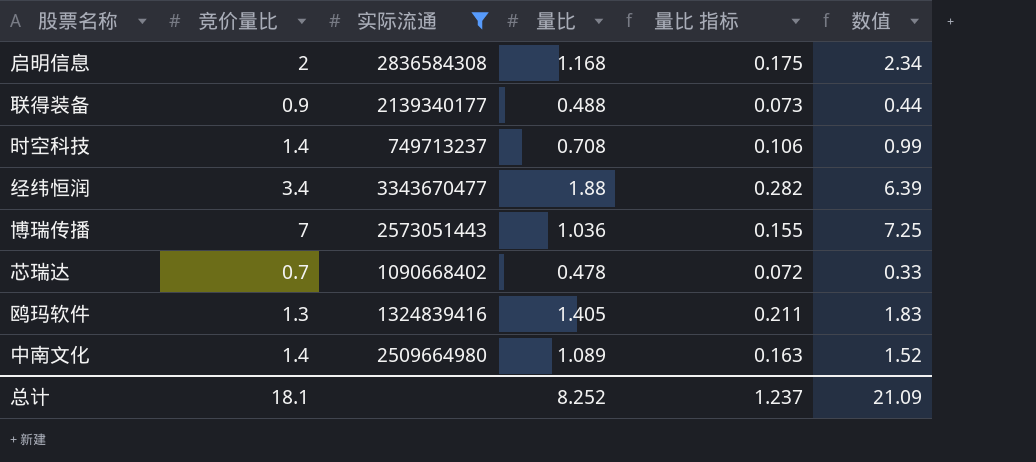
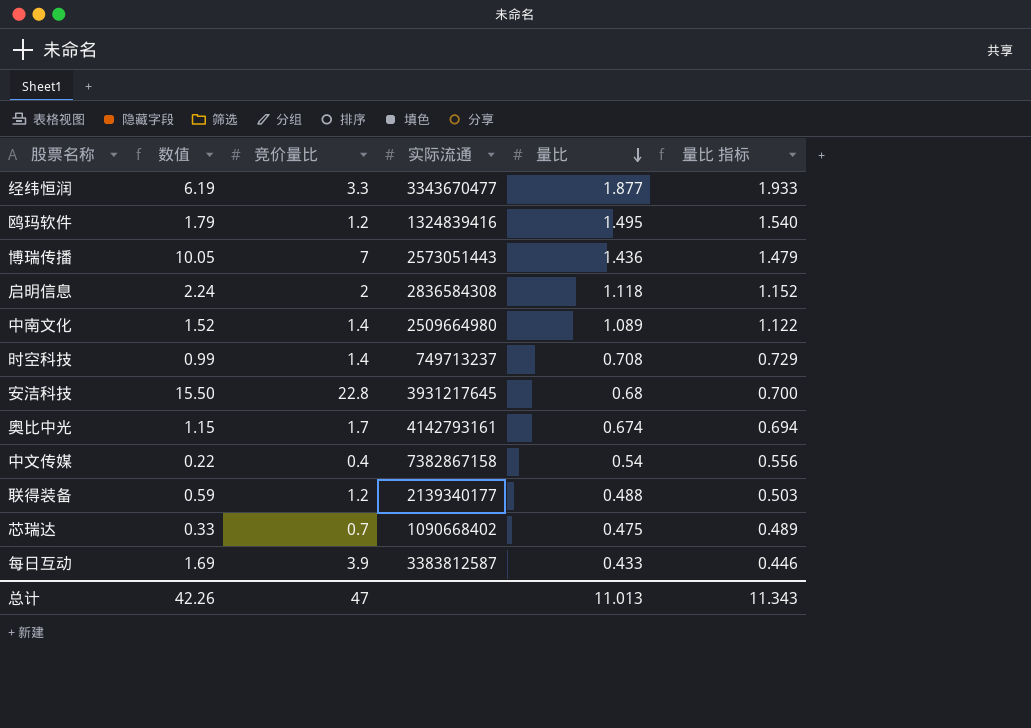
filter: 实际流通 <= 3343670477 -> none
row order: none -> 量比 descending
column 数值 | position: 6 -> 2
column 量比 指标 | formula: [量比] * 0.15 -> [量比] * 1.03
经纬恒润 | 数值: 6.39 -> 6.19
经纬恒润 | 竞价量比: 3.4 -> 3.3
经纬恒润 | 量比: 1.88 -> 1.877
鸥玛软件 | 数值: 1.83 -> 1.79
鸥玛软件 | 竞价量比: 1.3 -> 1.2
鸥玛软件 | 量比: 1.405 -> 1.495
博瑞传播 | 数值: 7.25 -> 10.05
博瑞传播 | 量比: 1.036 -> 1.436
启明信息 | 数值: 2.34 -> 2.24
启明信息 | 量比: 1.168 -> 1.118
联得装备 | 数值: 0.44 -> 0.59
联得装备 | 竞价量比: 0.9 -> 1.2
芯瑞达 | 量比: 0.478 -> 0.475
总计 | 数值: 21.09 -> 42.26
总计 | 竞价量比: 18.1 -> 47
总计 | 量比: 8.252 -> 11.013
总计 | 量比 指标: 1.237 -> 11.343

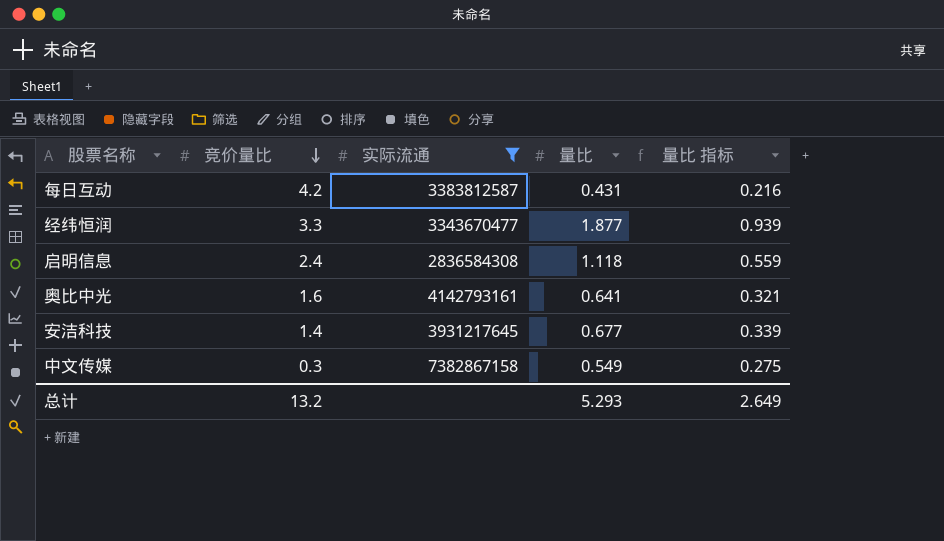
filter: none -> 实际流通 >= 2836584308
row order: 量比 descending -> 竞价量比 descending
column 数值 | formula: [竞价量比] * [量比] -> none
column 量比 指标 | formula: [量比] * 1.03 -> [量比] * 0.5
每日互动 | 竞价量比: 3.9 -> 4.2
每日互动 | 量比: 0.433 -> 0.431
启明信息 | 竞价量比: 2 -> 2.4
奥比中光 | 竞价量比: 1.7 -> 1.6
奥比中光 | 量比: 0.674 -> 0.641
安洁科技 | 竞价量比: 22.8 -> 1.4
安洁科技 | 量比: 0.68 -> 0.677
中文传媒 | 竞价量比: 0.4 -> 0.3
中文传媒 | 量比: 0.54 -> 0.549
总计 | 竞价量比: 47 -> 13.2
总计 | 量比: 11.013 -> 5.293
总计 | 量比 指标: 11.343 -> 2.649

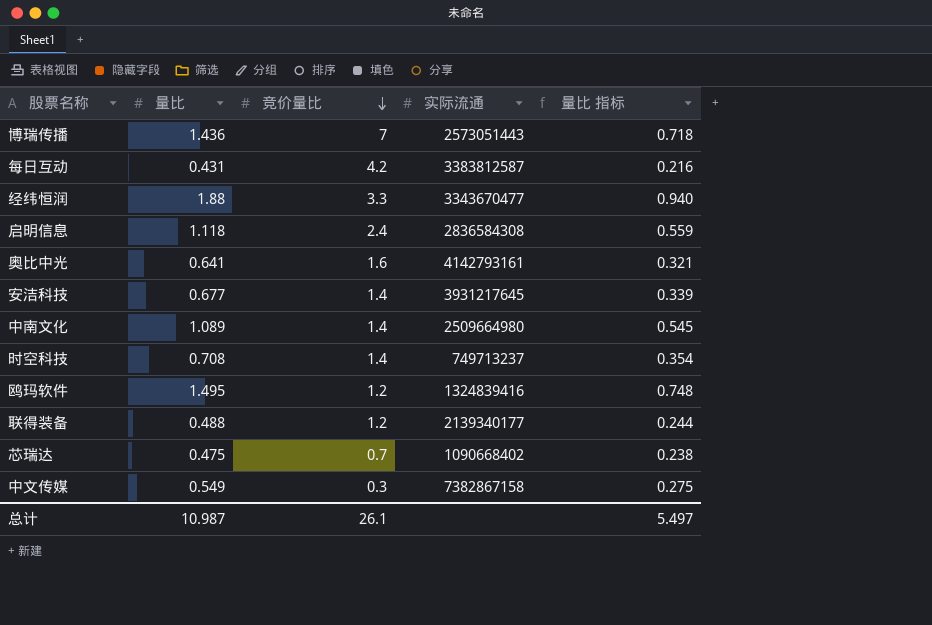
filter: 实际流通 >= 2836584308 -> none
column 量比 | position: 4 -> 2
经纬恒润 | 量比: 1.877 -> 1.88
经纬恒润 | 量比 指标: 0.939 -> 0.940
总计 | 量比: 5.293 -> 10.987
总计 | 竞价量比: 13.2 -> 26.1
总计 | 量比 指标: 2.649 -> 5.497

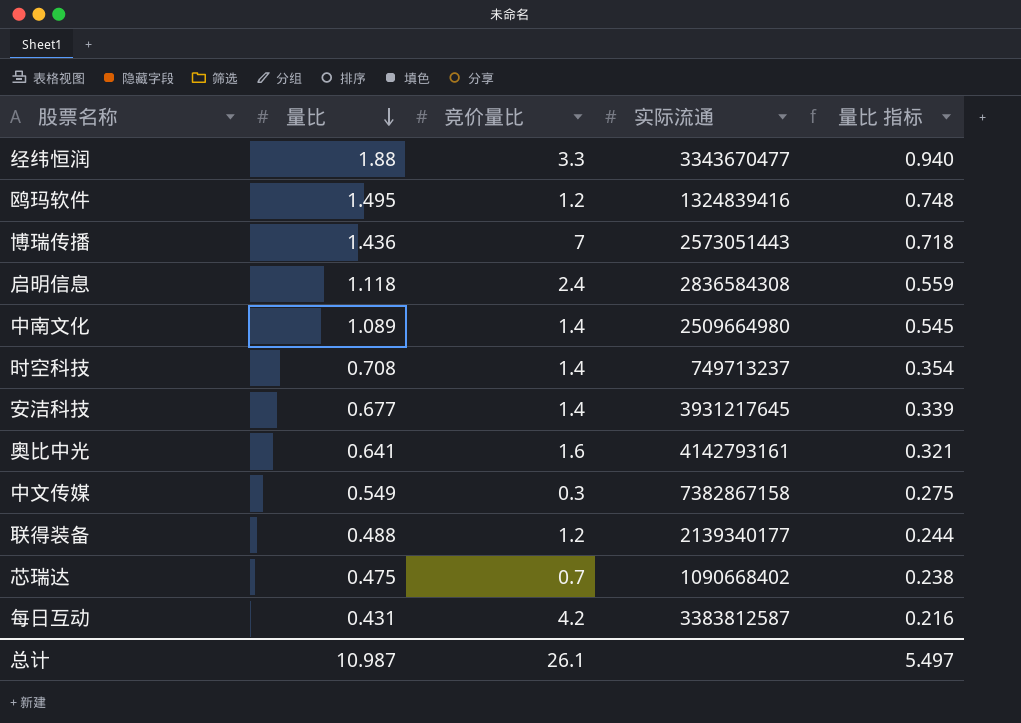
row order: 竞价量比 descending -> 量比 descending

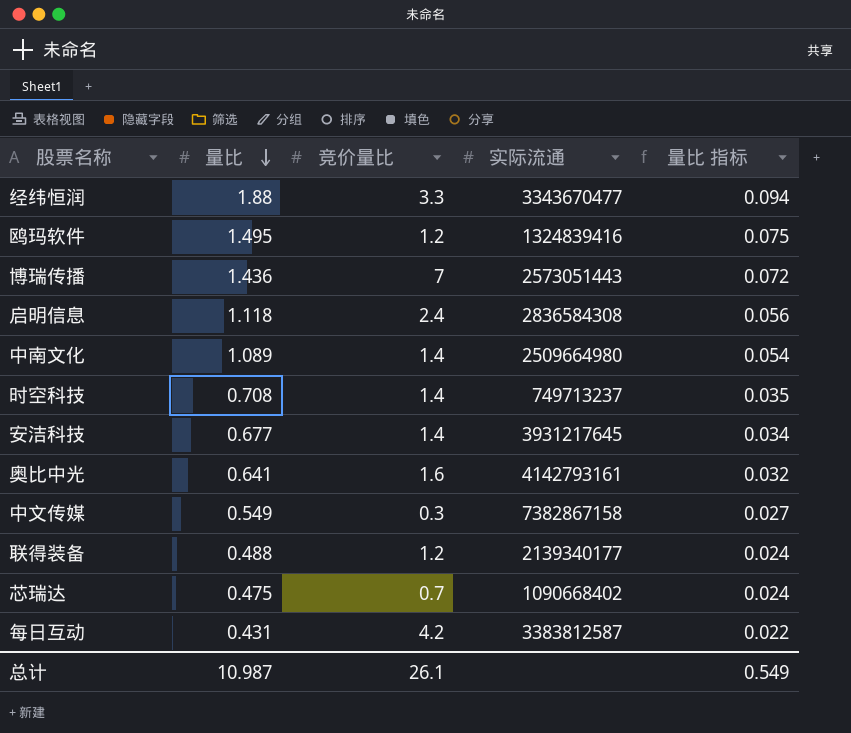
column 量比 指标 | formula: [量比] * 0.5 -> [量比] * 0.05
总计 | 量比 指标: 5.497 -> 0.549

